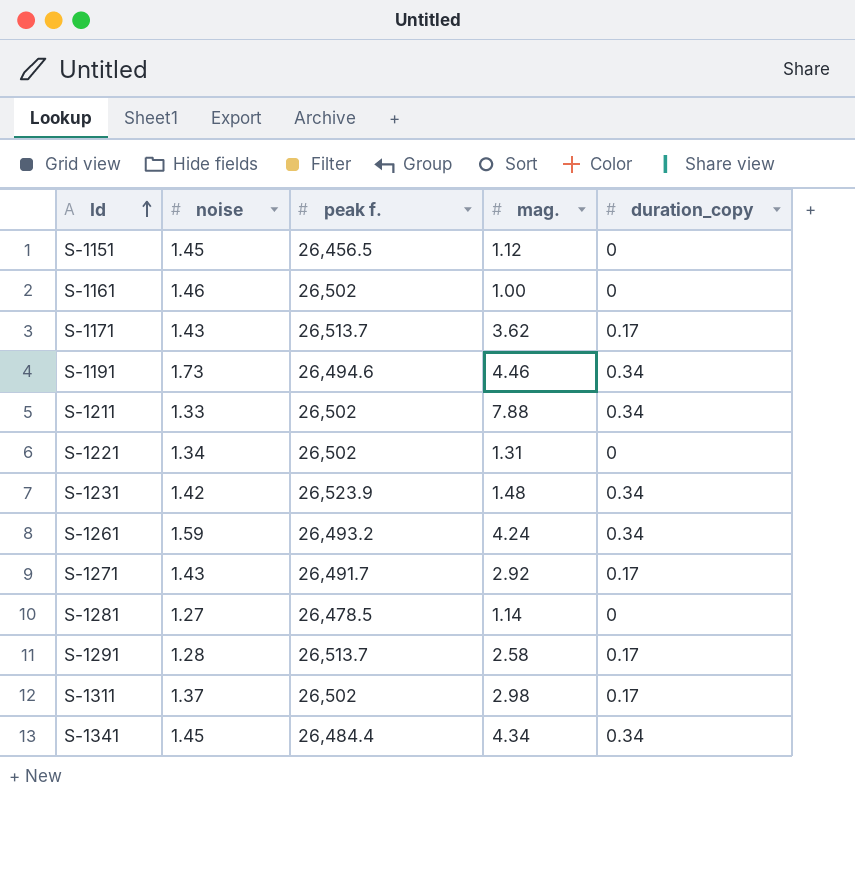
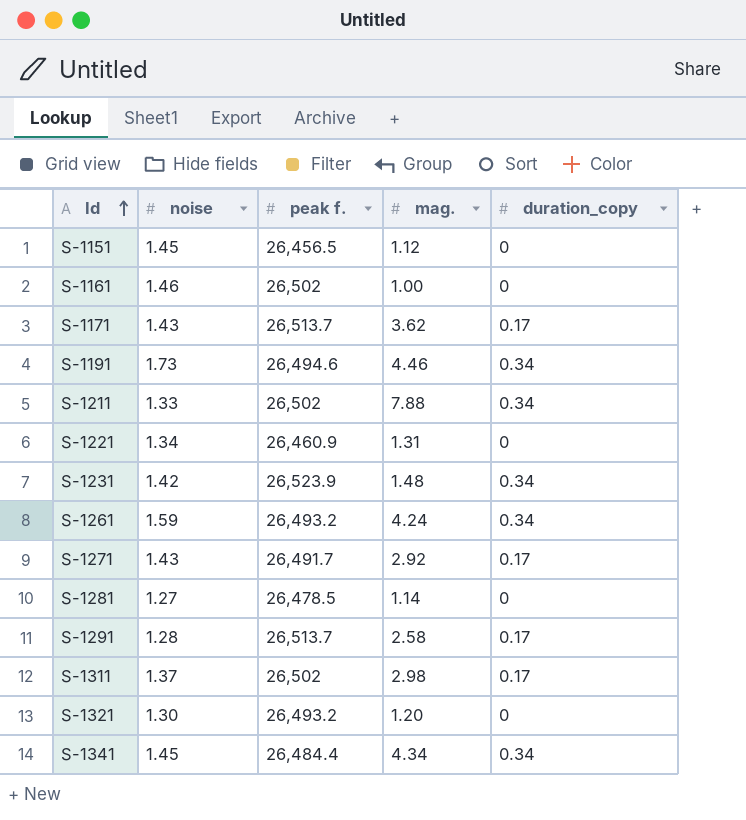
S-1221 | peak f.: 26,502 -> 26,460.9
row S-1321: none -> 1.30 | 26,493.2 | 1.20 | 0

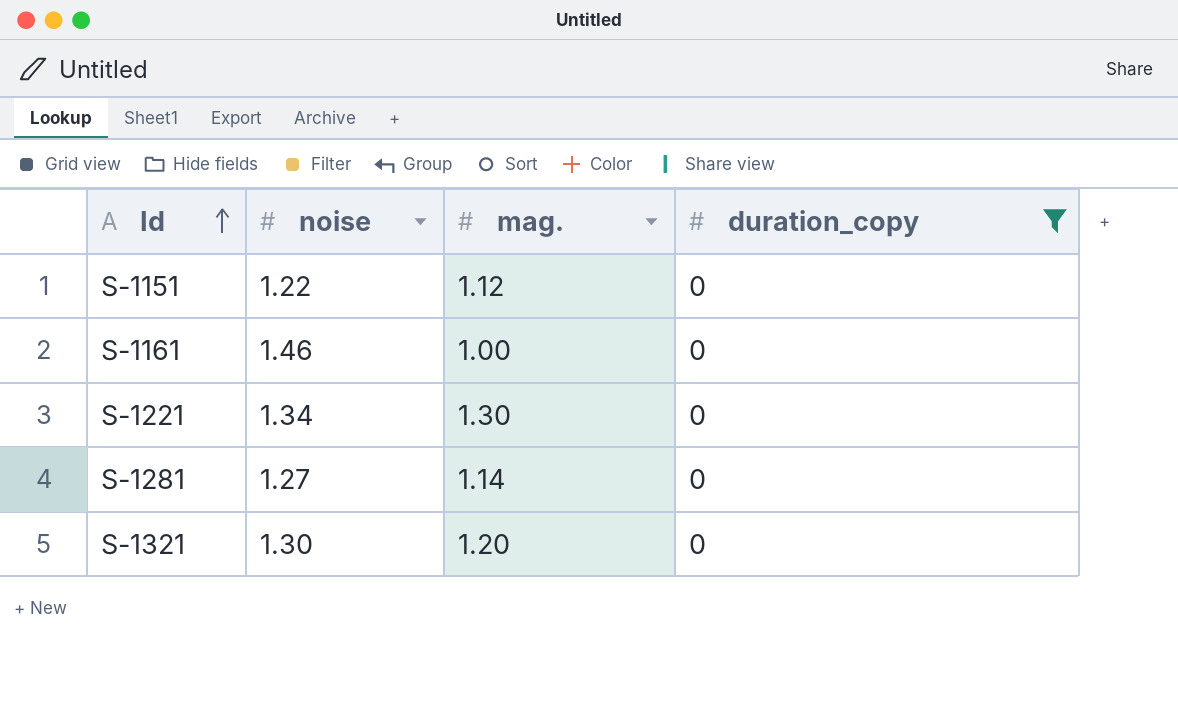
filter: none -> duration_copy = 0
column peak f. | position: 3 -> none
S-1151 | noise: 1.45 -> 1.22
S-1221 | mag.: 1.31 -> 1.30

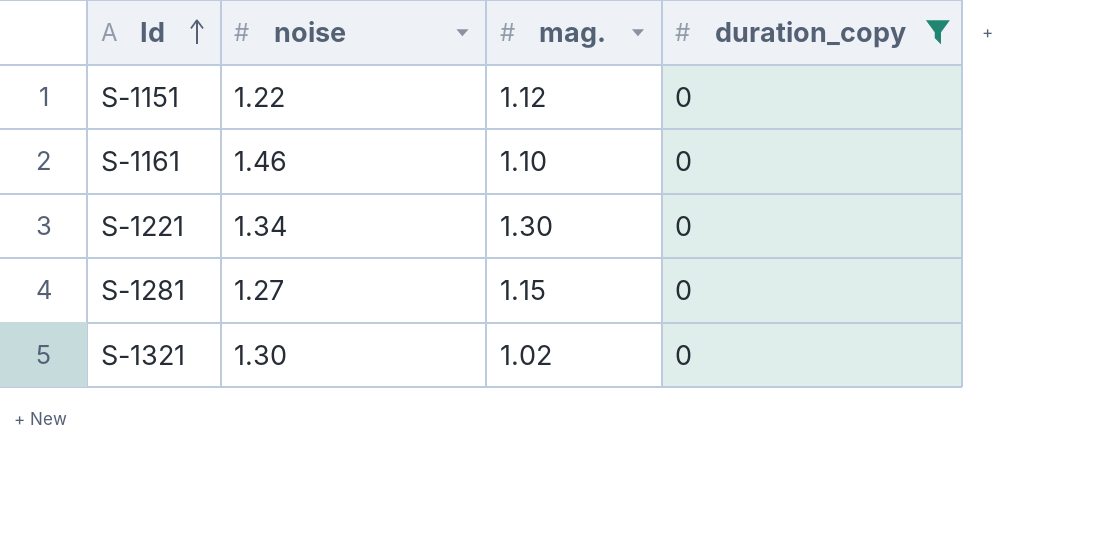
S-1161 | mag.: 1.00 -> 1.10
S-1281 | mag.: 1.14 -> 1.15
S-1321 | mag.: 1.20 -> 1.02

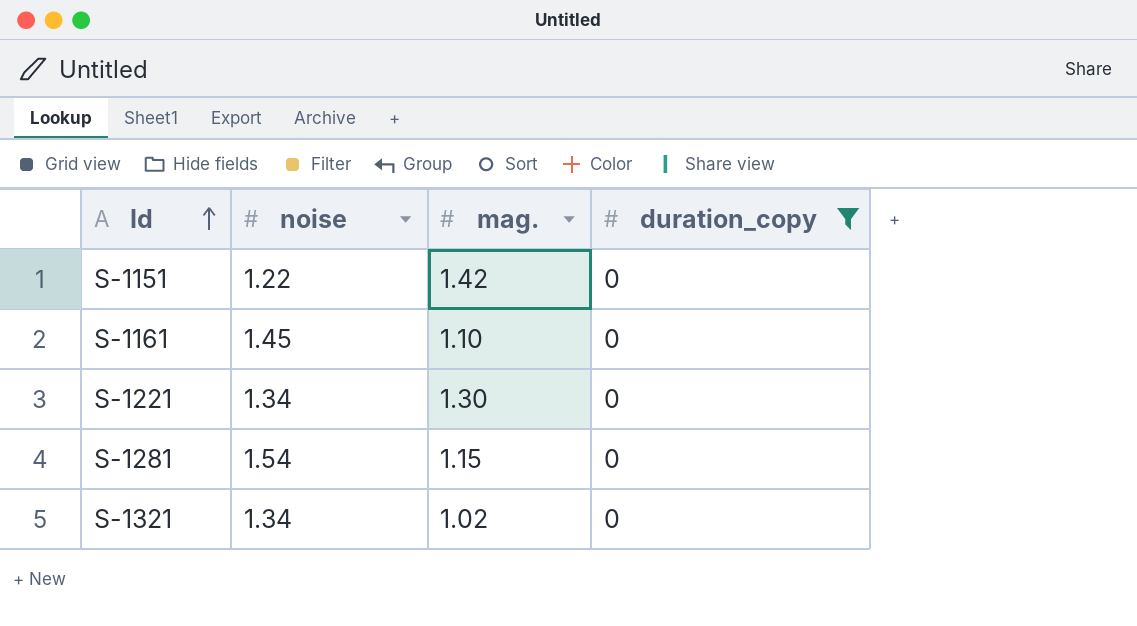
S-1151 | mag.: 1.12 -> 1.42
S-1161 | noise: 1.46 -> 1.45
S-1281 | noise: 1.27 -> 1.54
S-1321 | noise: 1.30 -> 1.34

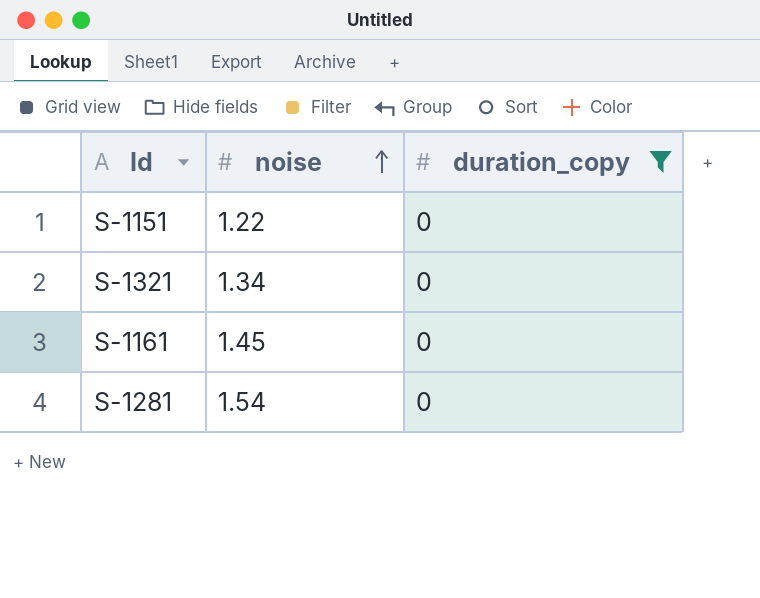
row order: Id ascending -> noise ascending
column mag. | position: 3 -> none
row S-1221: 1.34 | 1.30 | 0 -> none

